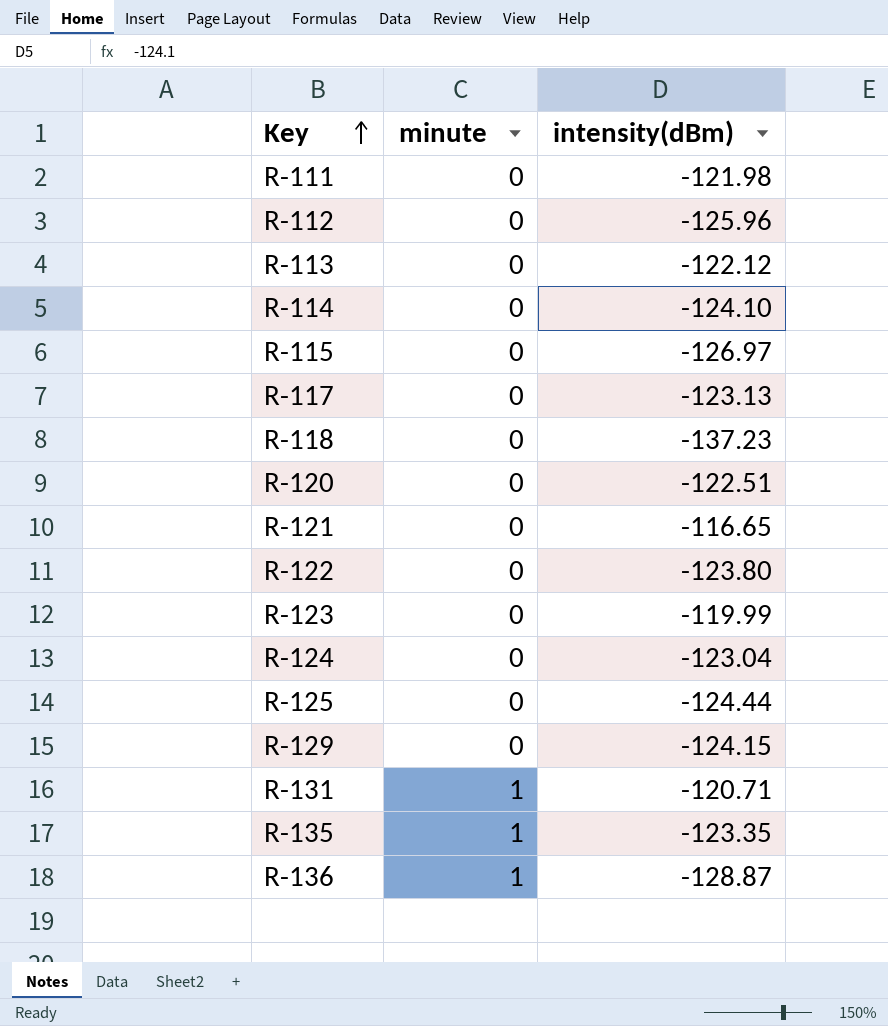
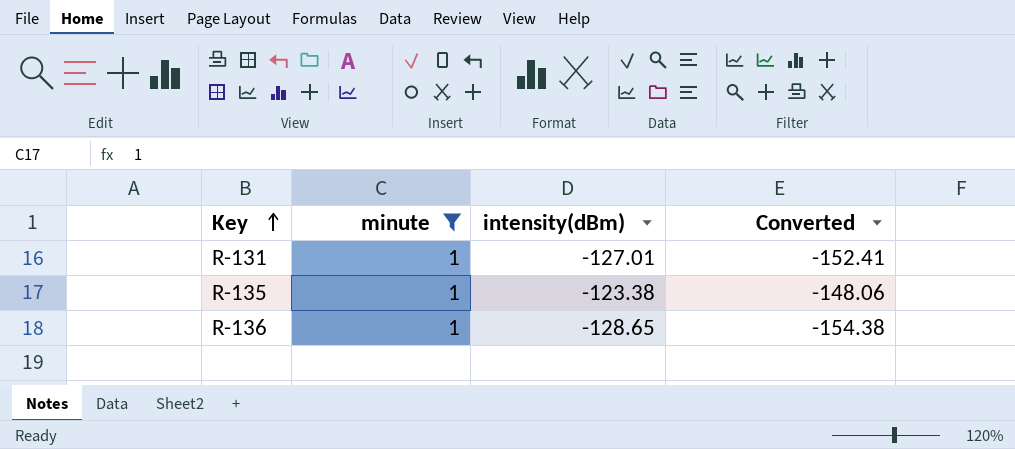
filter: none -> minute = 1
column Converted | formula: none -> [intensity(dBm)] * 1.2
R-131 | intensity(dBm): -120.71 -> -127.01
R-135 | intensity(dBm): -123.35 -> -123.38
R-136 | intensity(dBm): -128.87 -> -128.65

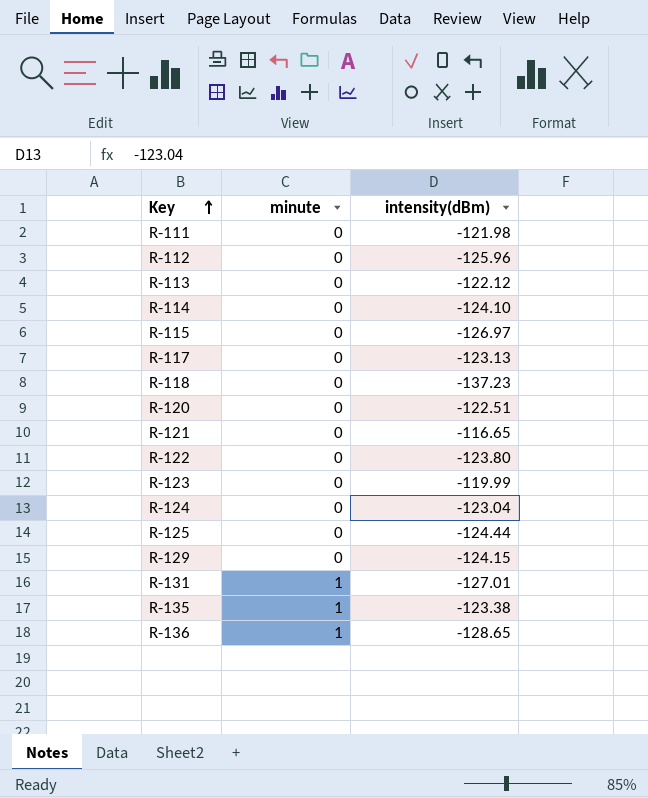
filter: minute = 1 -> none
column Converted | formula: [intensity(dBm)] * 1.2 -> none

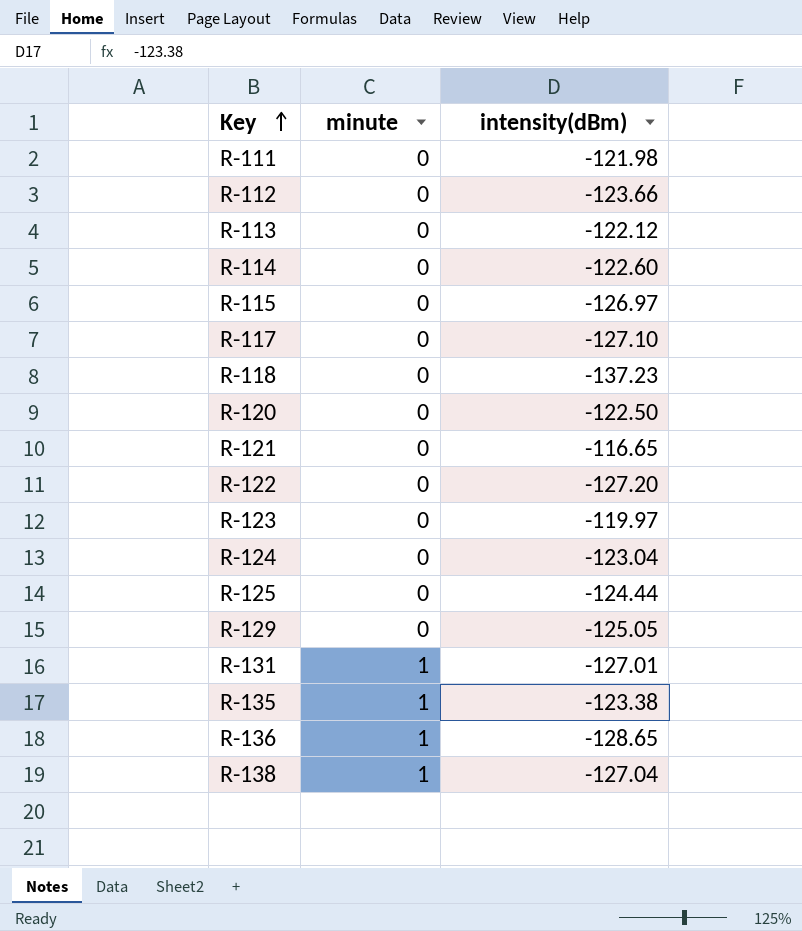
R-112 | intensity(dBm): -125.96 -> -123.66
R-114 | intensity(dBm): -124.10 -> -122.60
R-117 | intensity(dBm): -123.13 -> -127.10
R-120 | intensity(dBm): -122.51 -> -122.50
R-122 | intensity(dBm): -123.80 -> -127.20
R-123 | intensity(dBm): -119.99 -> -119.97
R-129 | intensity(dBm): -124.15 -> -125.05
row R-138: none -> 1 | -127.04

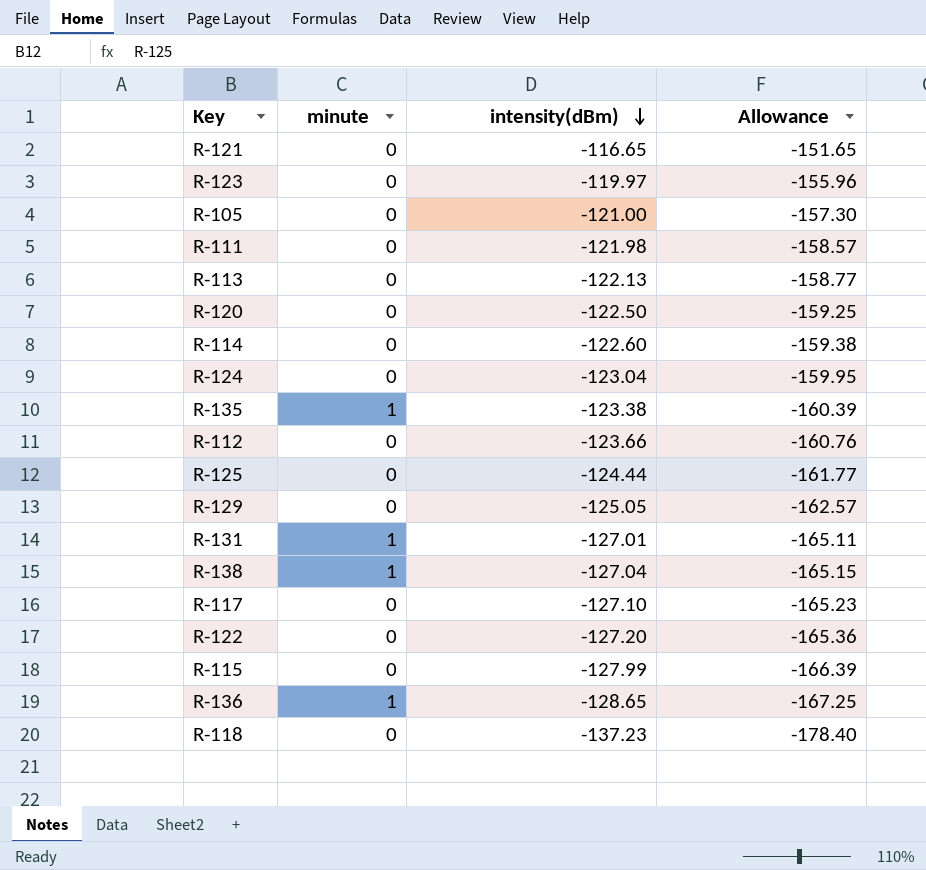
row order: Key ascending -> intensity(dBm) descending
column Allowance | formula: none -> [intensity(dBm)] * 1.3
row R-105: none -> 0 | -121.00 | -157.30
R-113 | intensity(dBm): -122.12 -> -122.13
R-115 | intensity(dBm): -126.97 -> -127.99

